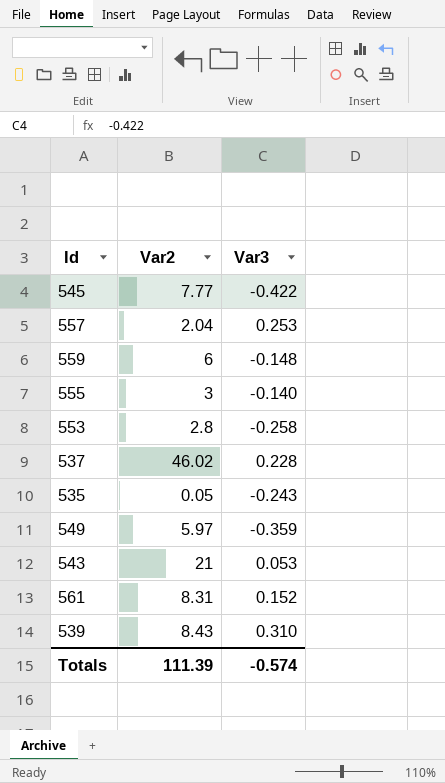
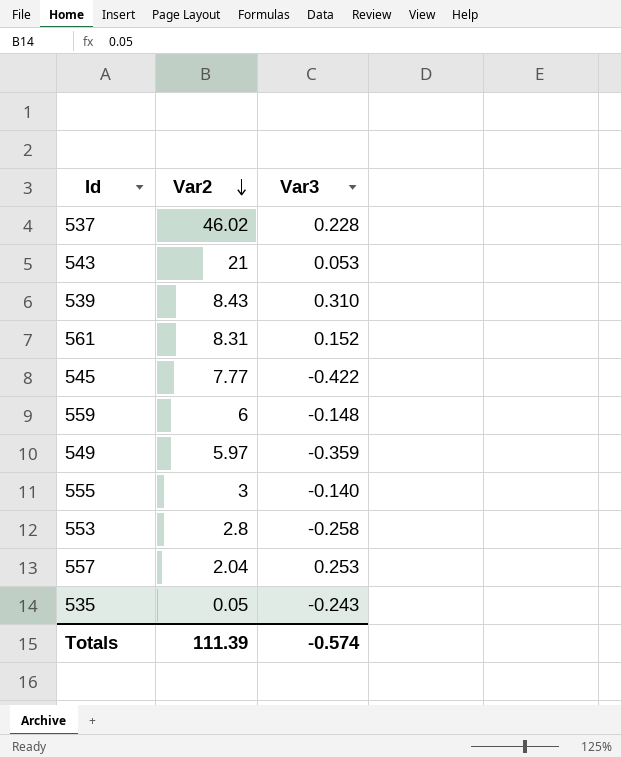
row order: none -> Var2 descending

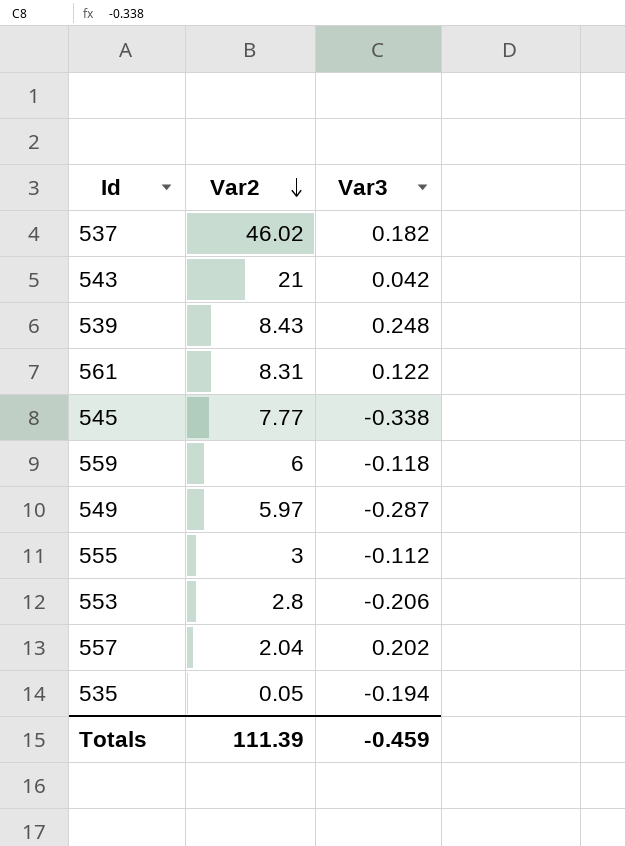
537 | Var3: 0.228 -> 0.182
543 | Var3: 0.053 -> 0.042
539 | Var3: 0.310 -> 0.248
561 | Var3: 0.152 -> 0.122
545 | Var3: -0.422 -> -0.338
559 | Var3: -0.148 -> -0.118
549 | Var3: -0.359 -> -0.287
555 | Var3: -0.140 -> -0.112
553 | Var3: -0.258 -> -0.206
557 | Var3: 0.253 -> 0.202
535 | Var3: -0.243 -> -0.194
Totals | Var3: -0.574 -> -0.459

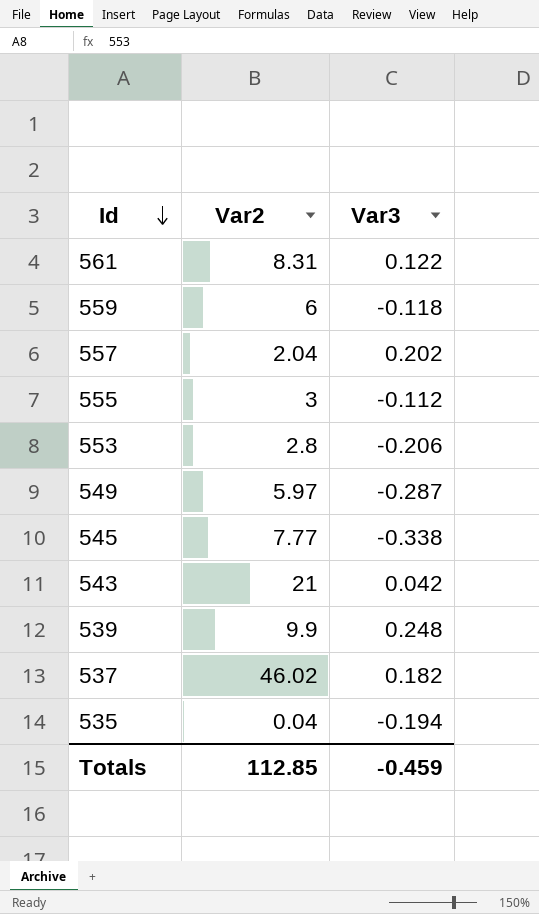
row order: Var2 descending -> Id descending
539 | Var2: 8.43 -> 9.9
535 | Var2: 0.05 -> 0.04
Totals | Var2: 111.39 -> 112.85

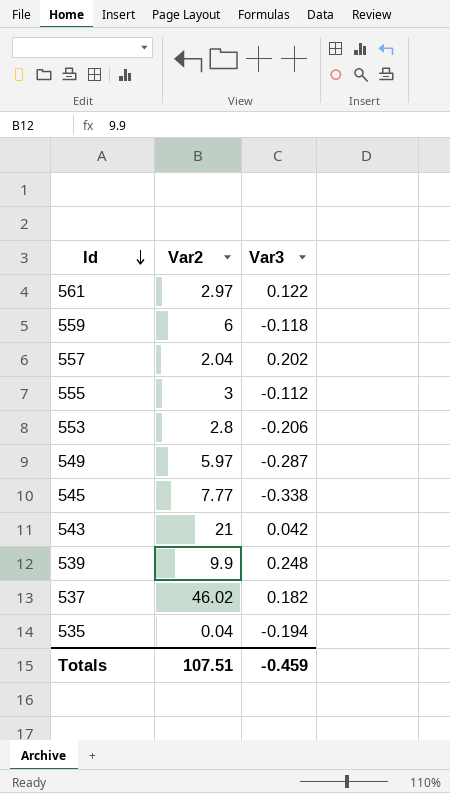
561 | Var2: 8.31 -> 2.97
Totals | Var2: 112.85 -> 107.51

